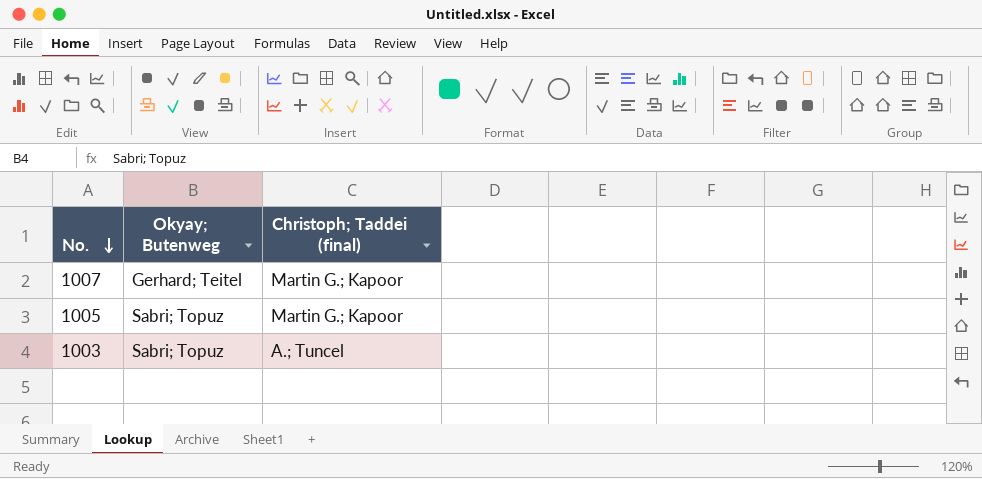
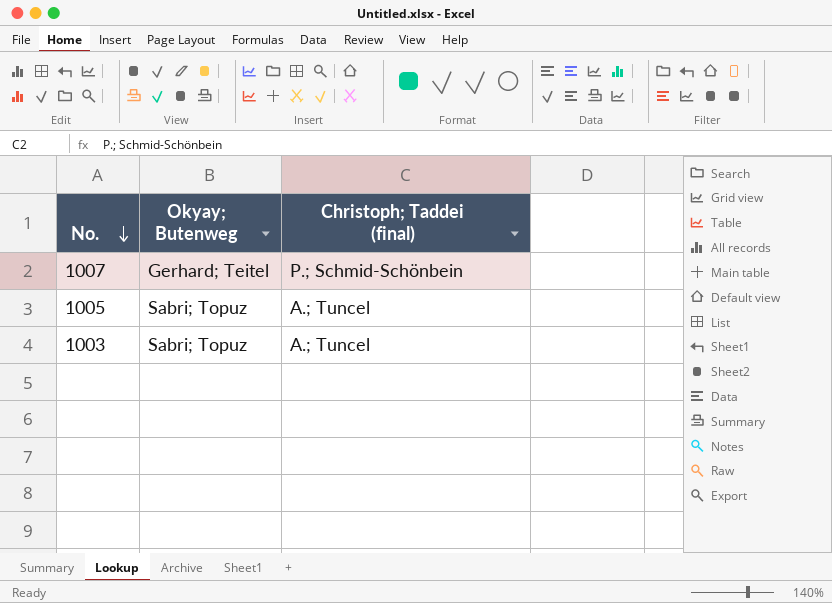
1007 | Christoph; Taddei (final): Martin G.; Kapoor -> P.; Schmid-Schönbein
1005 | Christoph; Taddei (final): Martin G.; Kapoor -> A.; Tuncel

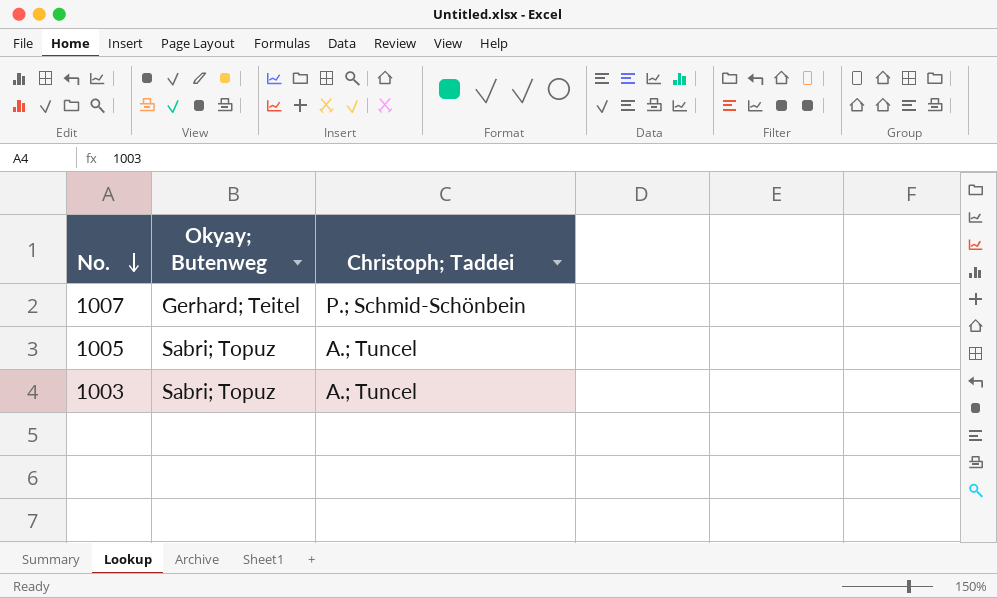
column name: Christoph; Taddei (final) -> Christoph; Taddei

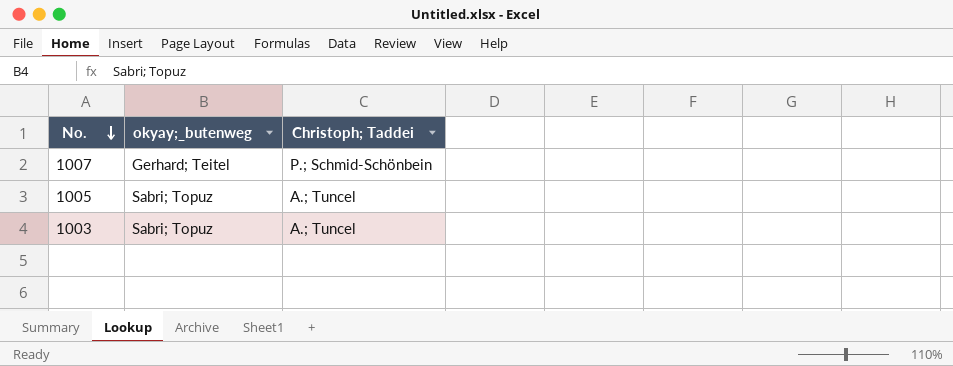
column name: Okyay; Butenweg -> okyay;_butenweg

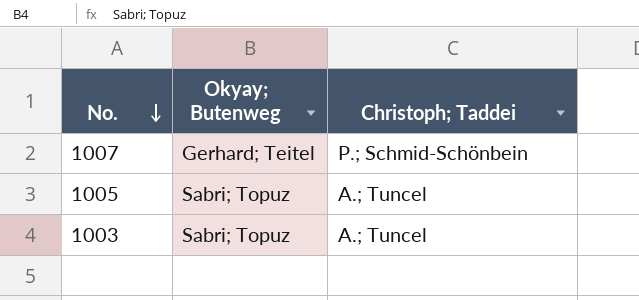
column name: okyay;_butenweg -> Okyay; Butenweg

